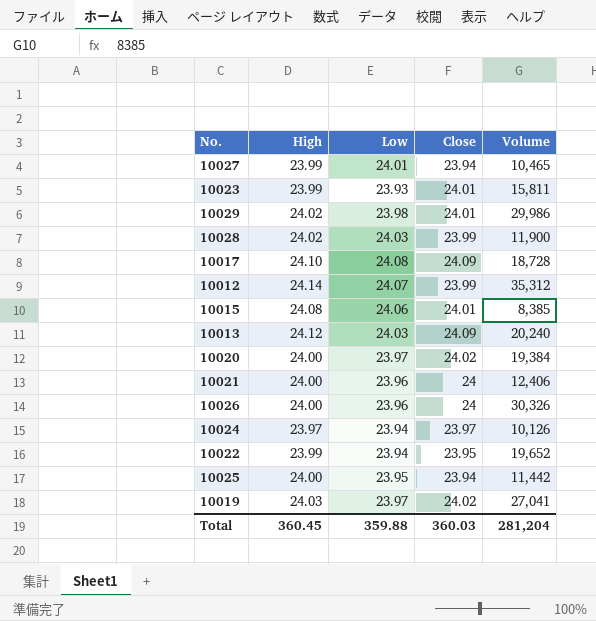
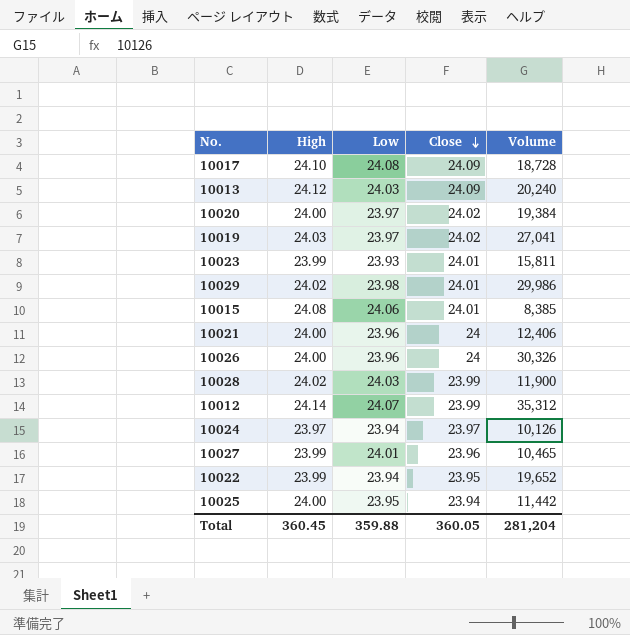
row order: none -> Close descending
10027 | Close: 23.94 -> 23.96
Total | Close: 360.03 -> 360.05

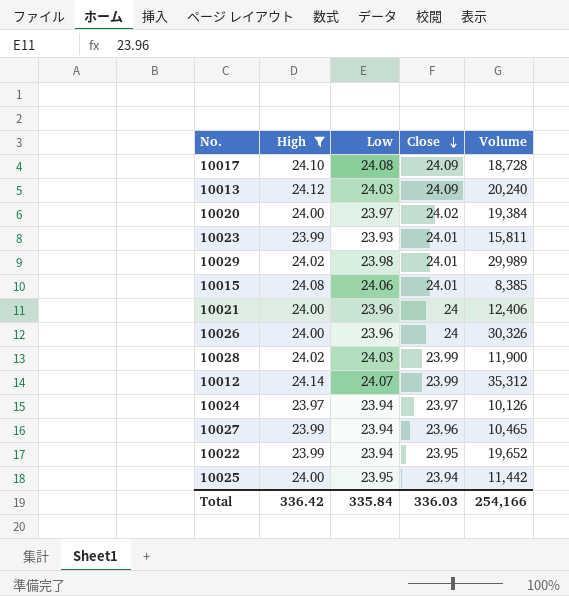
filter: none -> High != 24.03
10029 | Volume: 29,986 -> 29,989
10027 | Low: 24.01 -> 23.94
Total | High: 360.45 -> 336.42
Total | Low: 359.88 -> 335.84
Total | Close: 360.05 -> 336.03
Total | Volume: 281,204 -> 254,166

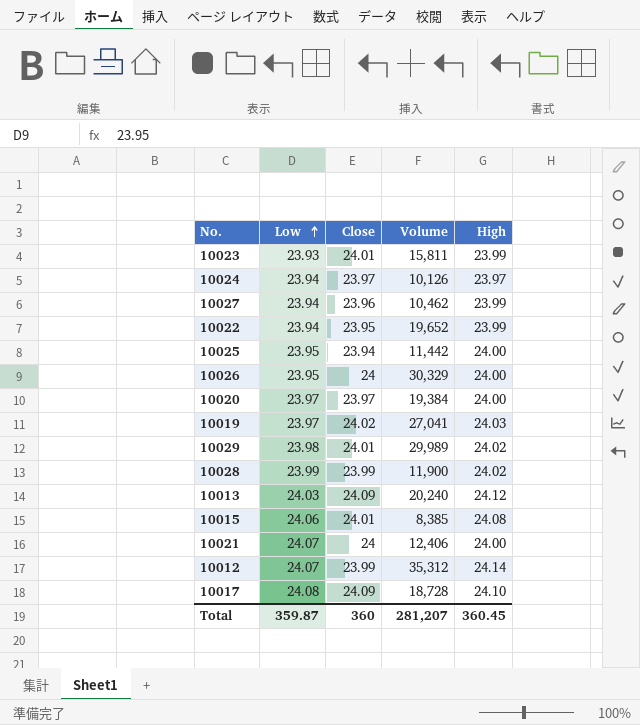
filter: High != 24.03 -> none
row order: Close descending -> Low ascending
column High | position: 2 -> 5
10027 | Volume: 10,465 -> 10,462
10026 | Low: 23.96 -> 23.95
10026 | Volume: 30,326 -> 30,329
10020 | Close: 24.02 -> 23.97
10028 | Low: 24.03 -> 23.99
10021 | Low: 23.96 -> 24.07
Total | Low: 335.84 -> 359.87
Total | Close: 336.03 -> 360
Total | Volume: 254,166 -> 281,207
Total | High: 336.42 -> 360.45

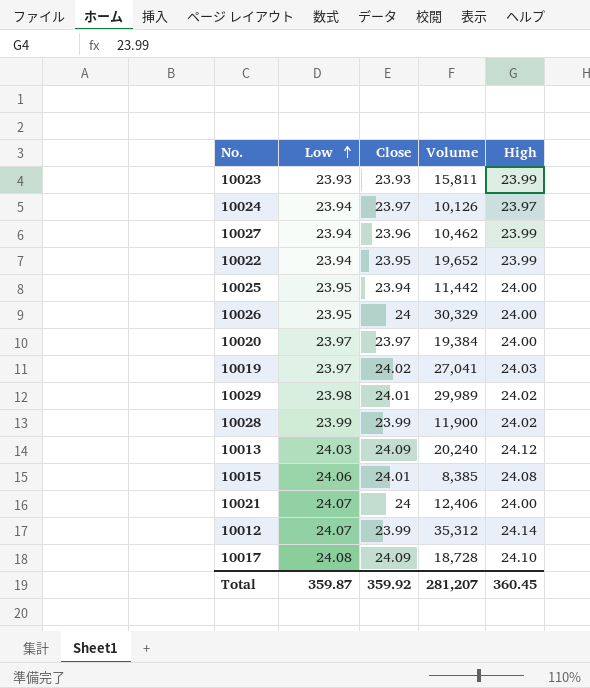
10023 | Close: 24.01 -> 23.93
Total | Close: 360 -> 359.92

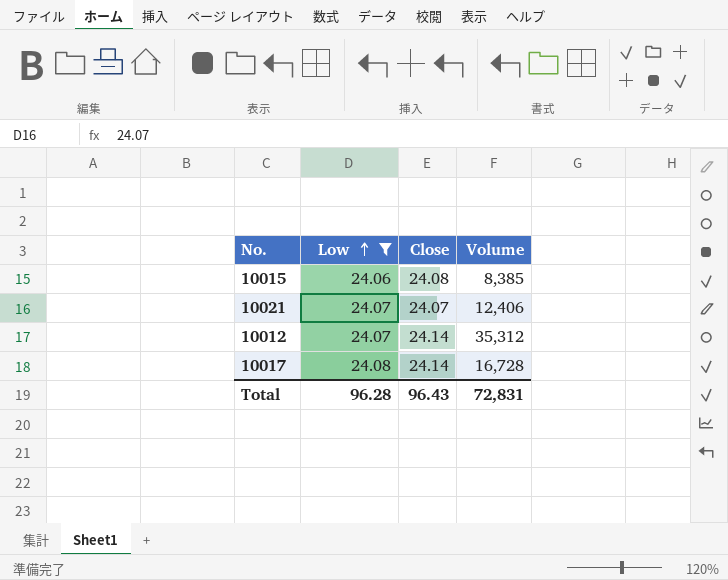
filter: none -> Low >= 24.06
column High | position: 5 -> none
10015 | Close: 24.01 -> 24.08
10021 | Close: 24 -> 24.07
10012 | Close: 23.99 -> 24.14
10017 | Close: 24.09 -> 24.14
10017 | Volume: 18,728 -> 16,728
Total | Low: 359.87 -> 96.28
Total | Close: 359.92 -> 96.43
Total | Volume: 281,207 -> 72,831

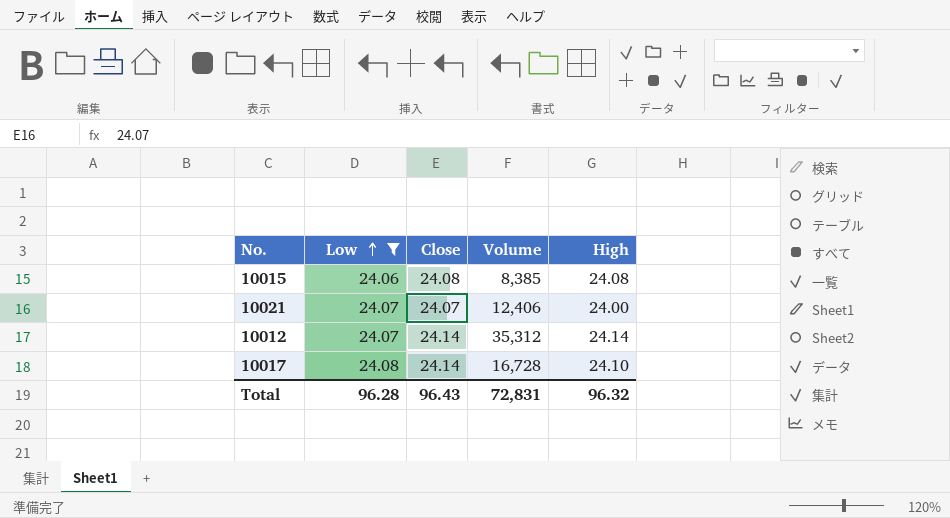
column High | position: none -> 5

